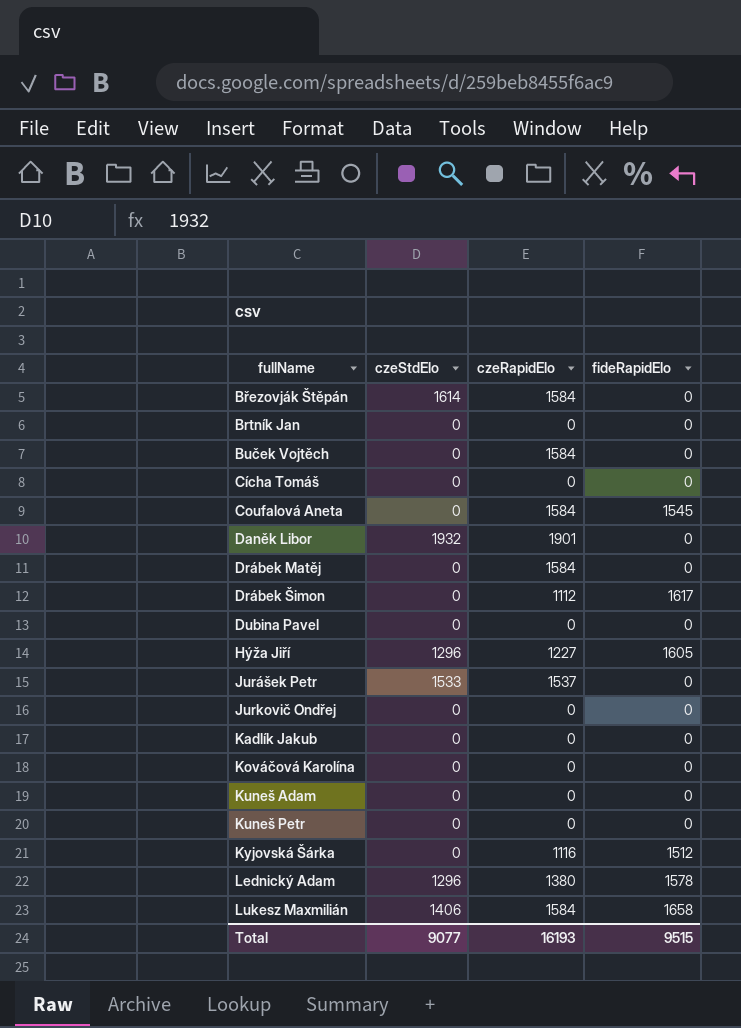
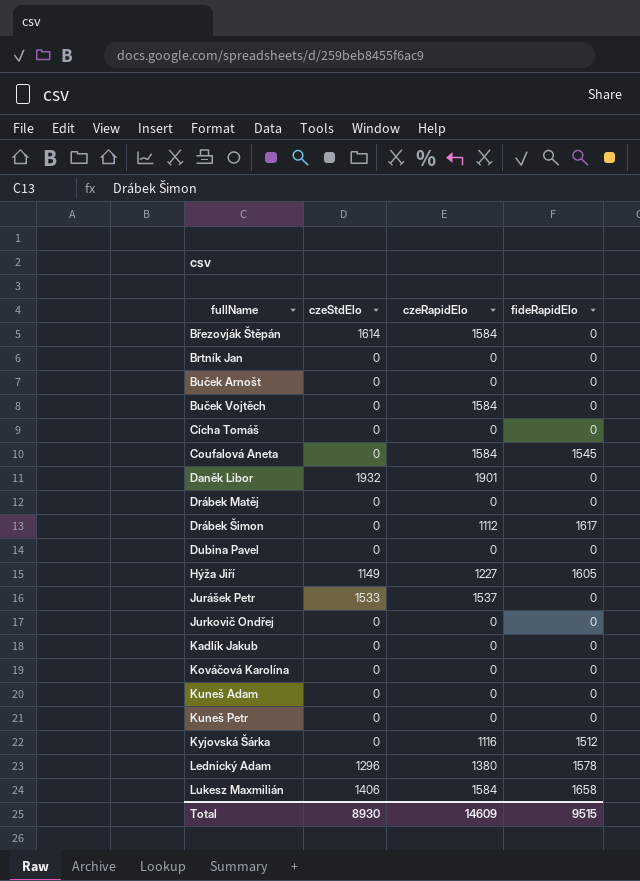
row Buček Arnošt: none -> 0 | 0 | 0
Drábek Matěj | czeRapidElo: 1584 -> 0
Hýža Jiří | czeStdElo: 1296 -> 1149
Total | czeStdElo: 9077 -> 8930
Total | czeRapidElo: 16193 -> 14609

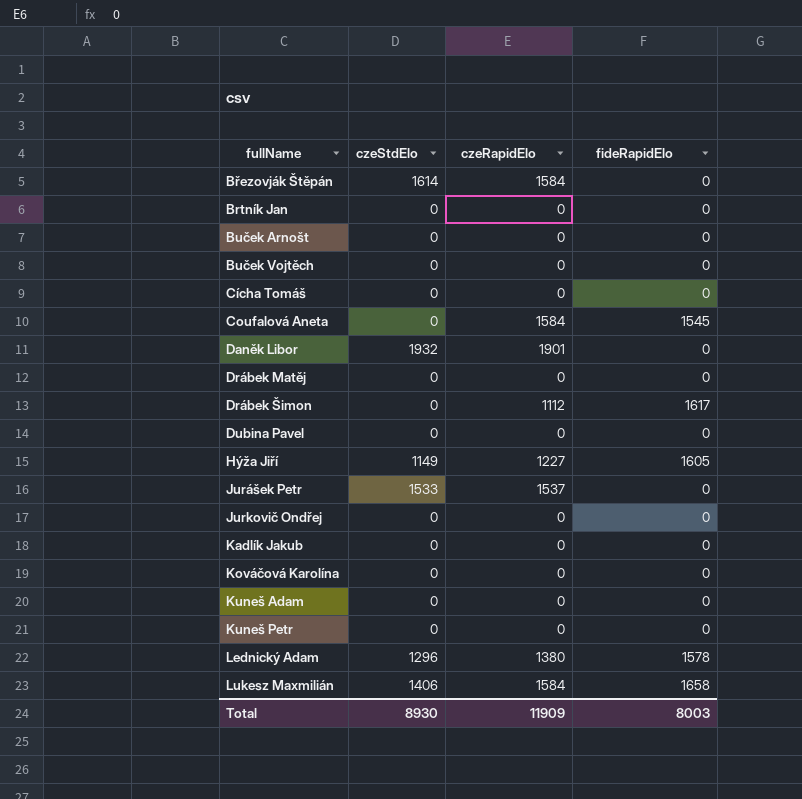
row Kyjovská Šárka: 0 | 1116 | 1512 -> none
Buček Vojtěch | czeRapidElo: 1584 -> 0
Total | czeRapidElo: 14609 -> 11909
Total | fideRapidElo: 9515 -> 8003

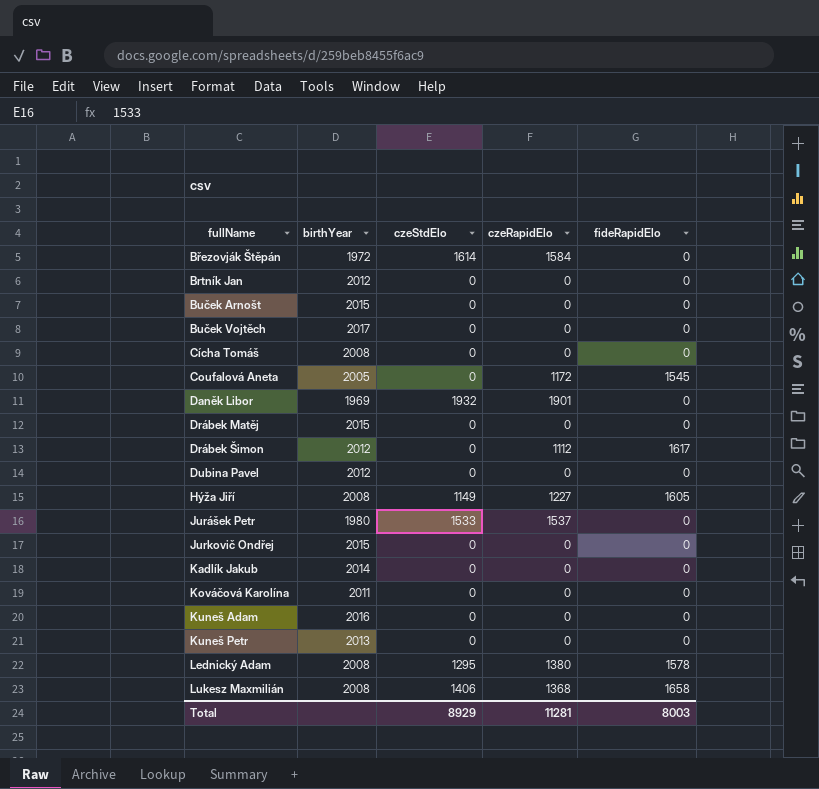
column birthYear | position: none -> 2
Coufalová Aneta | czeRapidElo: 1584 -> 1172
Lednický Adam | czeStdElo: 1296 -> 1295
Lukesz Maxmilián | czeRapidElo: 1584 -> 1368
Total | czeStdElo: 8930 -> 8929
Total | czeRapidElo: 11909 -> 11281

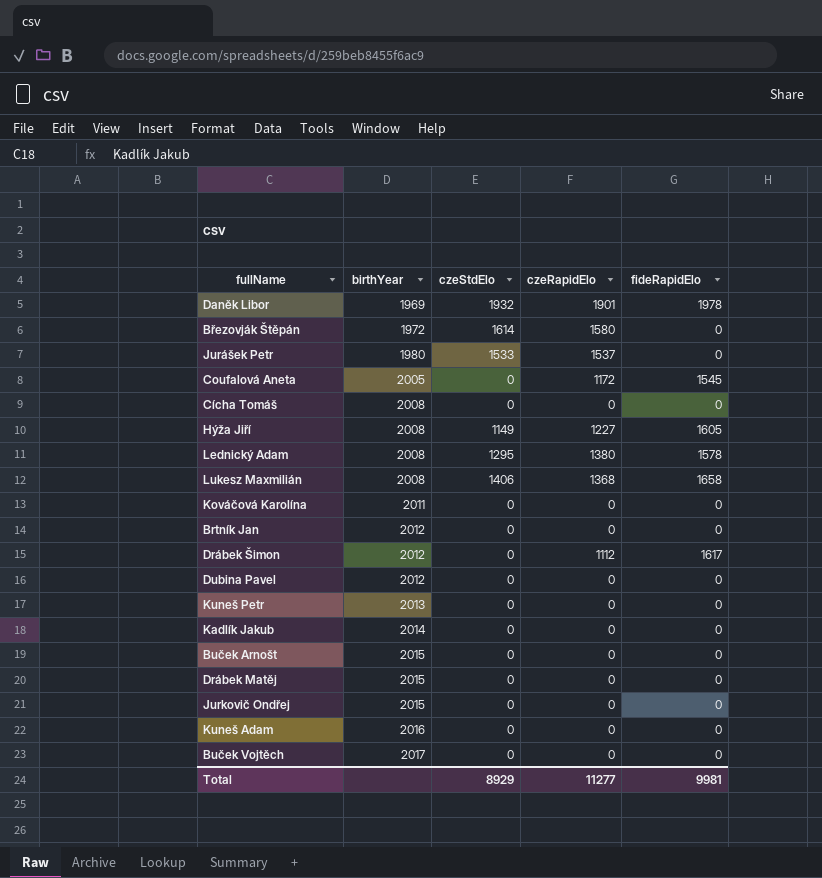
row order: fullName ascending -> birthYear ascending
Daněk Libor | fideRapidElo: 0 -> 1978
Březovják Štěpán | czeRapidElo: 1584 -> 1580
Total | czeRapidElo: 11281 -> 11277
Total | fideRapidElo: 8003 -> 9981

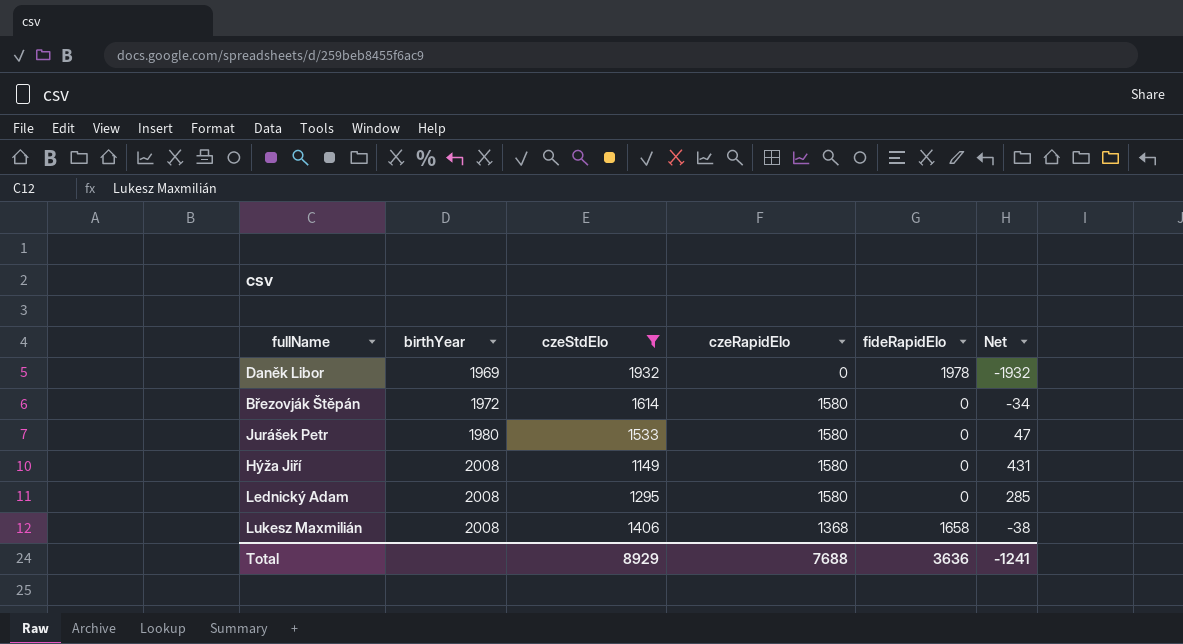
filter: none -> czeStdElo != 0
column Net | formula: none -> [czeRapidElo] - [czeStdElo]
Daněk Libor | czeRapidElo: 1901 -> 0
Jurášek Petr | czeRapidElo: 1537 -> 1580
Hýža Jiří | czeRapidElo: 1227 -> 1580
Hýža Jiří | fideRapidElo: 1605 -> 0
Lednický Adam | czeRapidElo: 1380 -> 1580
Lednický Adam | fideRapidElo: 1578 -> 0
Total | czeRapidElo: 11277 -> 7688
Total | fideRapidElo: 9981 -> 3636

